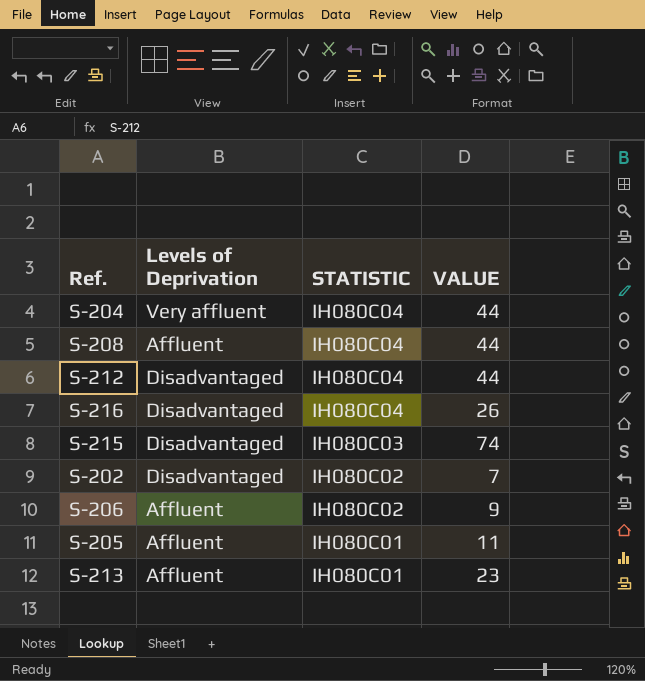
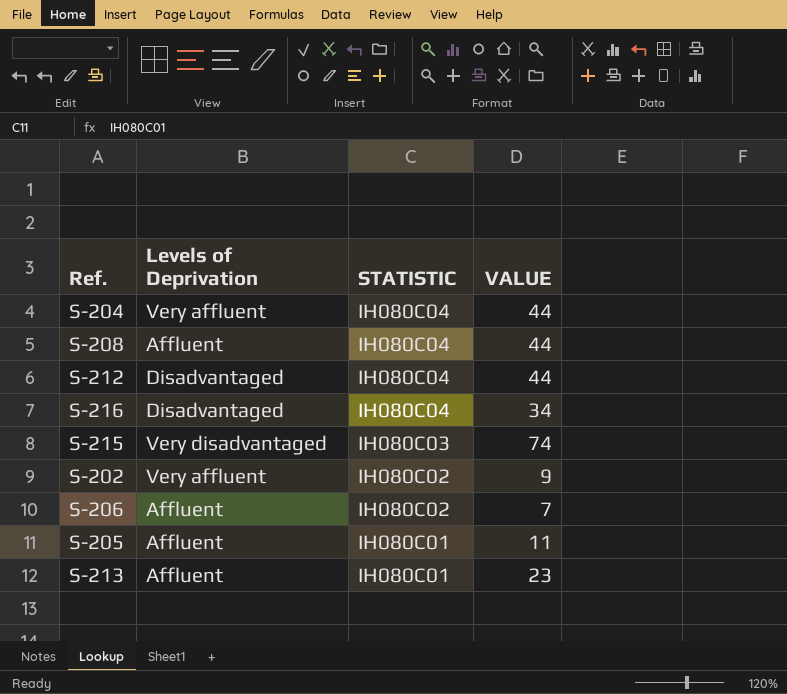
S-216 | VALUE: 26 -> 34
S-215 | Levels of Deprivation: Disadvantaged -> Very disadvantaged
S-202 | Levels of Deprivation: Disadvantaged -> Very affluent
S-202 | VALUE: 7 -> 9
S-206 | VALUE: 9 -> 7

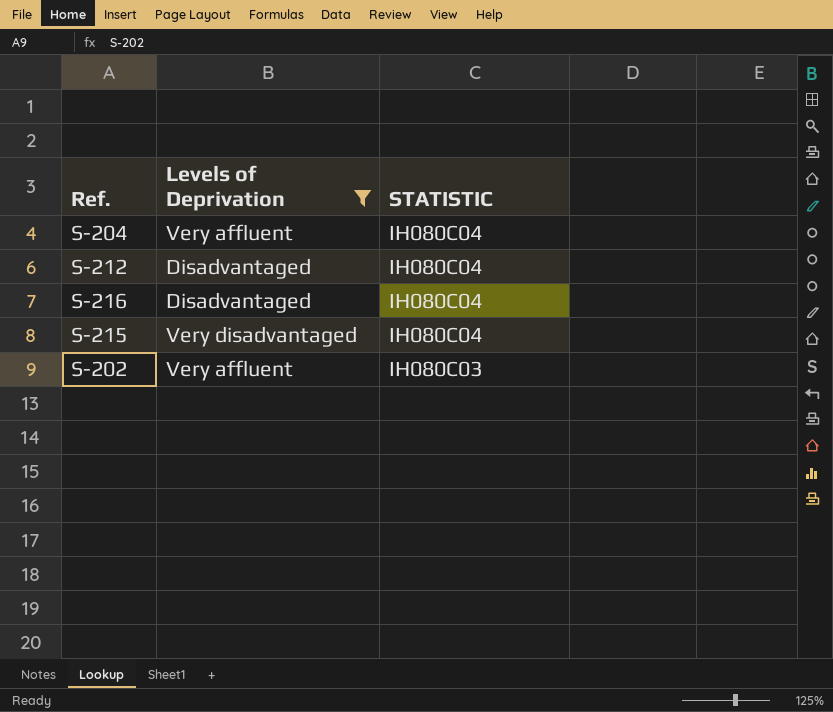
filter: none -> Levels of Deprivation != Affluent
column VALUE | position: 4 -> none
S-215 | STATISTIC: IH080C03 -> IH080C04
S-202 | STATISTIC: IH080C02 -> IH080C03

